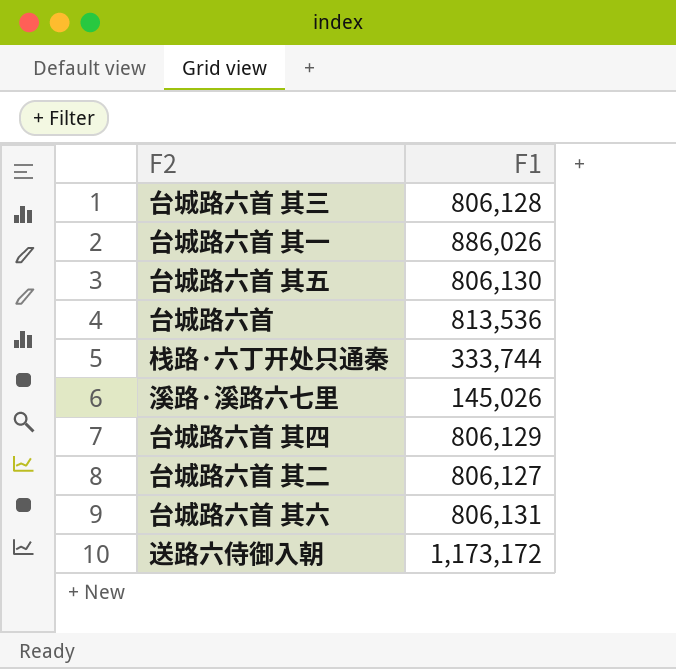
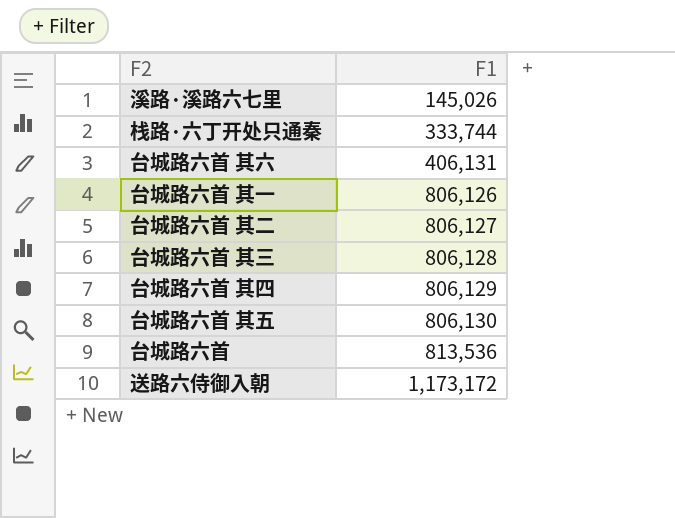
row order: none -> F1 ascending
台城路六首 其六 | F1: 806,131 -> 406,131
台城路六首 其一 | F1: 886,026 -> 806,126

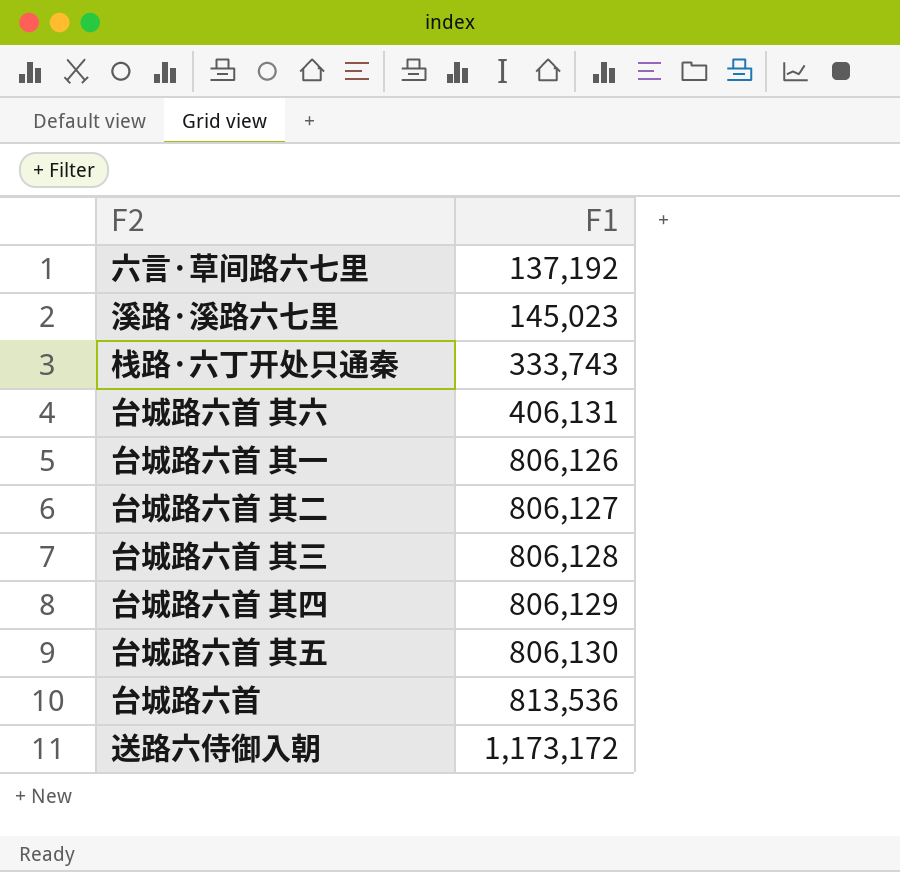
row 六言·草间路六七里: none -> 137,192
溪路·溪路六七里 | F1: 145,026 -> 145,023
栈路·六丁开处只通秦 | F1: 333,744 -> 333,743

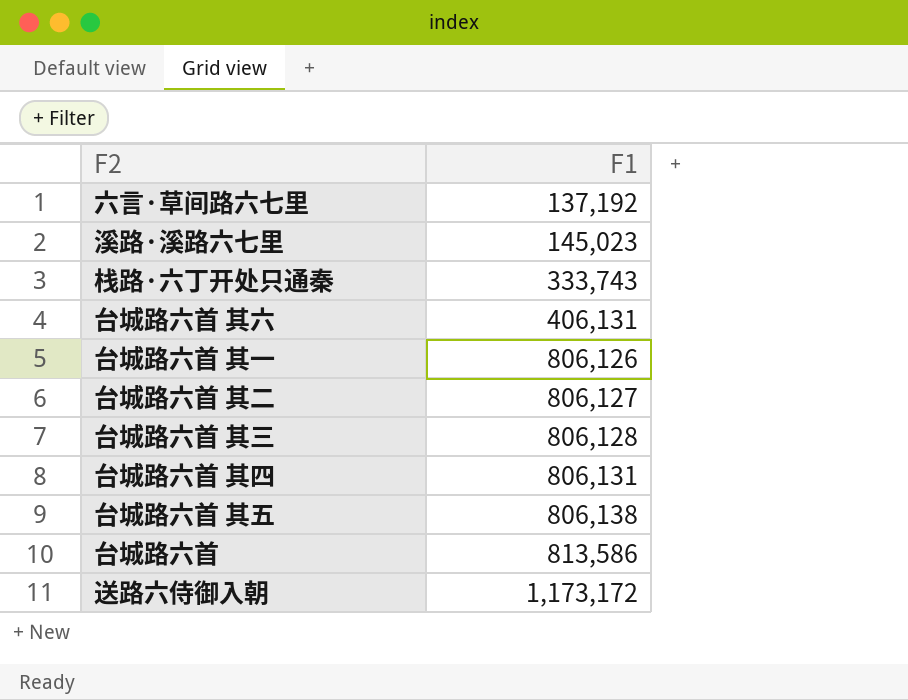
台城路六首 其四 | F1: 806,129 -> 806,131
台城路六首 其五 | F1: 806,130 -> 806,138
台城路六首 | F1: 813,536 -> 813,586

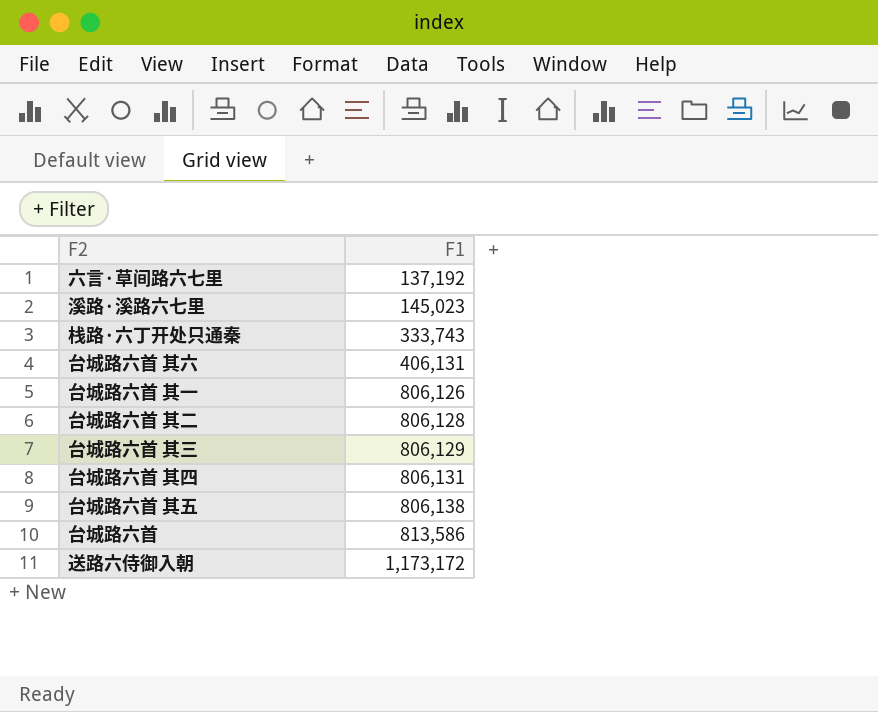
台城路六首 其二 | F1: 806,127 -> 806,128
台城路六首 其三 | F1: 806,128 -> 806,129

